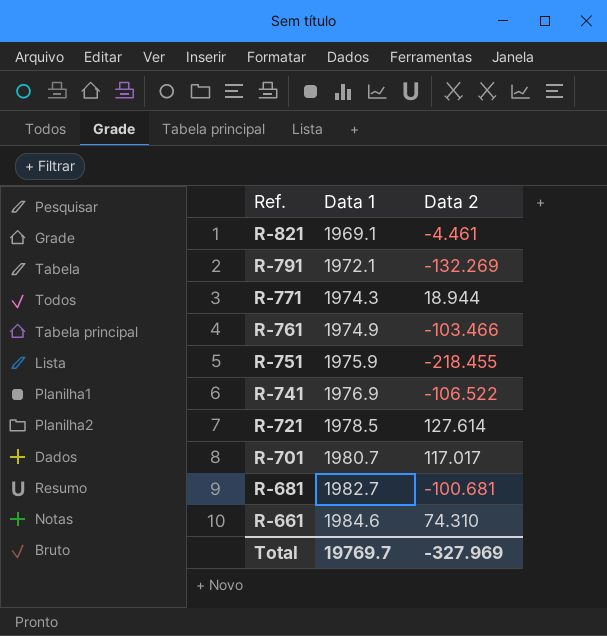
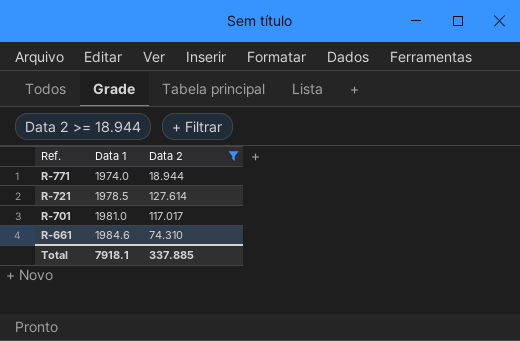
filter: none -> Data 2 >= 18.944
R-771 | Data 1: 1974.3 -> 1974.0
R-701 | Data 1: 1980.7 -> 1981.0
Total | Data 1: 19769.7 -> 7918.1
Total | Data 2: -327.969 -> 337.885

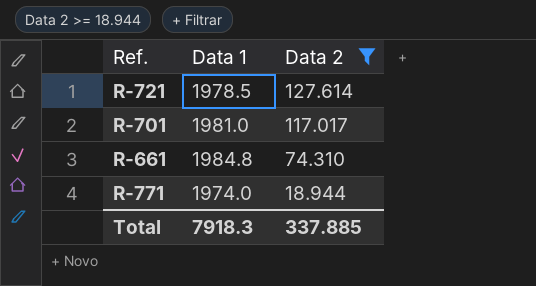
row order: Ref. descending -> Data 2 descending
R-661 | Data 1: 1984.6 -> 1984.8
Total | Data 1: 7918.1 -> 7918.3

